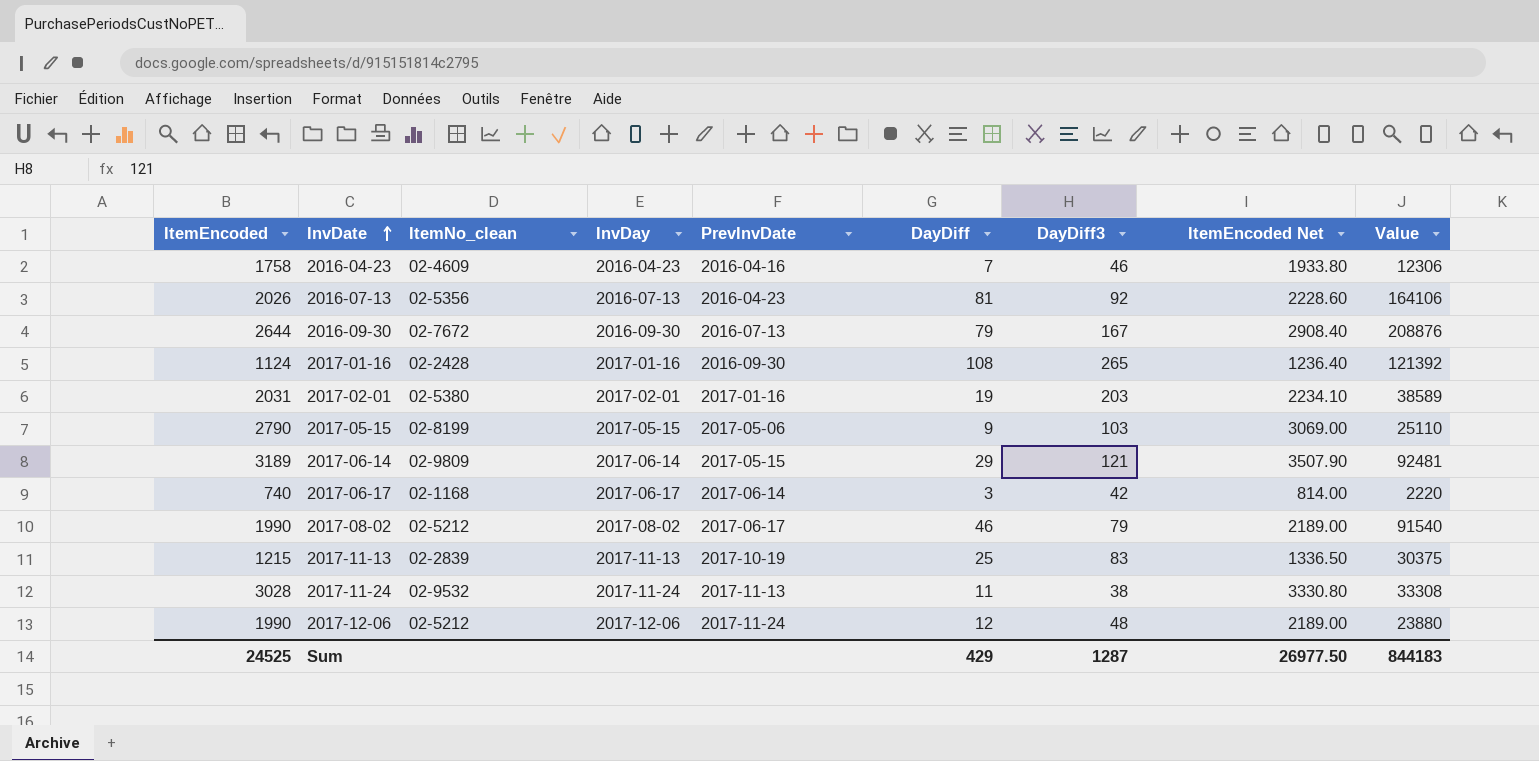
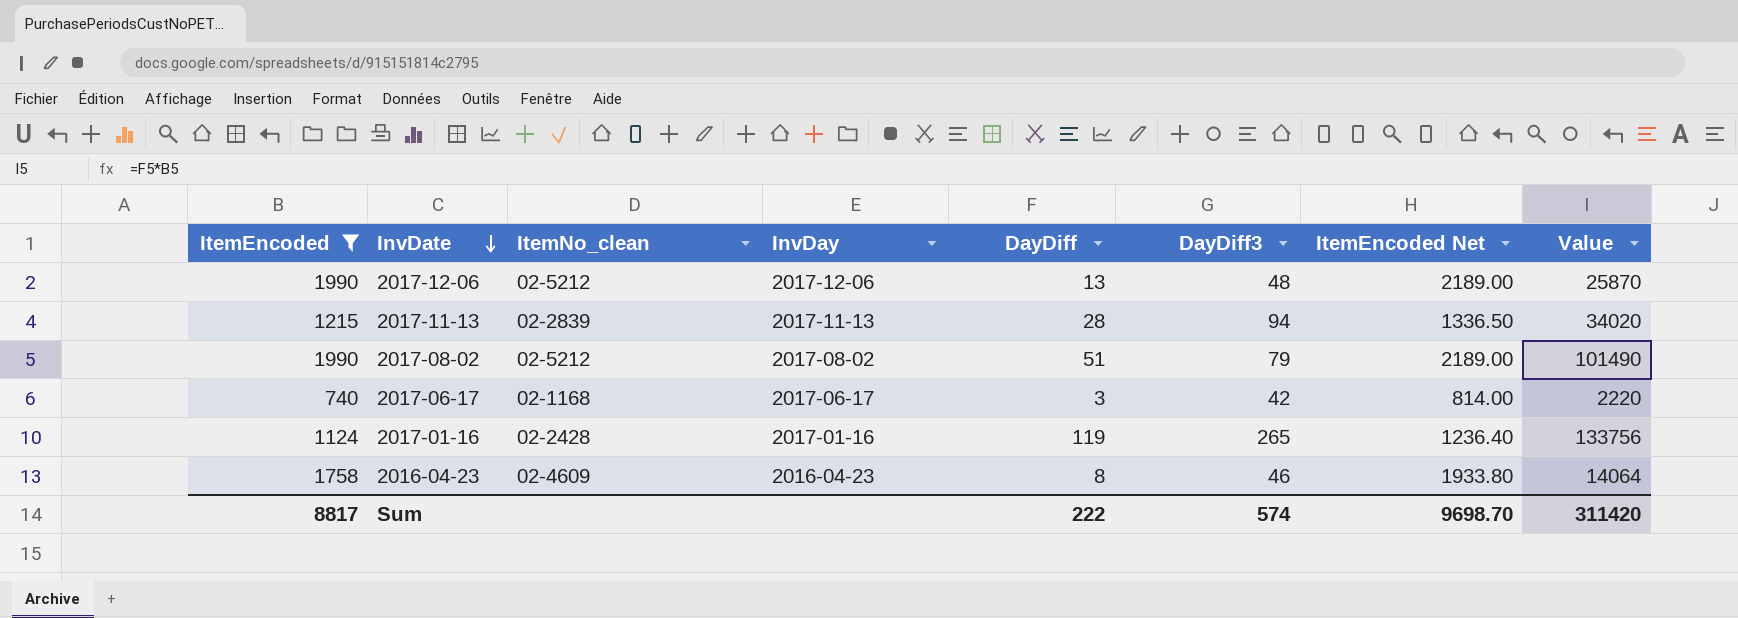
filter: none -> ItemEncoded <= 1990
row order: InvDate ascending -> InvDate descending
column PrevInvDate | position: 5 -> none
2017-12-06 | DayDiff: 12 -> 13
2017-12-06 | Value: 23880 -> 25870
2017-11-13 | DayDiff: 25 -> 28
2017-11-13 | DayDiff3: 83 -> 94
2017-11-13 | Value: 30375 -> 34020
2017-08-02 | DayDiff: 46 -> 51
2017-08-02 | Value: 91540 -> 101490
2017-01-16 | DayDiff: 108 -> 119
2017-01-16 | Value: 121392 -> 133756
2016-04-23 | DayDiff: 7 -> 8
2016-04-23 | Value: 12306 -> 14064
Sum | ItemEncoded: 24525 -> 8817
Sum | DayDiff: 429 -> 222
Sum | DayDiff3: 1287 -> 574
Sum | ItemEncoded Net: 26977.50 -> 9698.70
Sum | Value: 844183 -> 311420

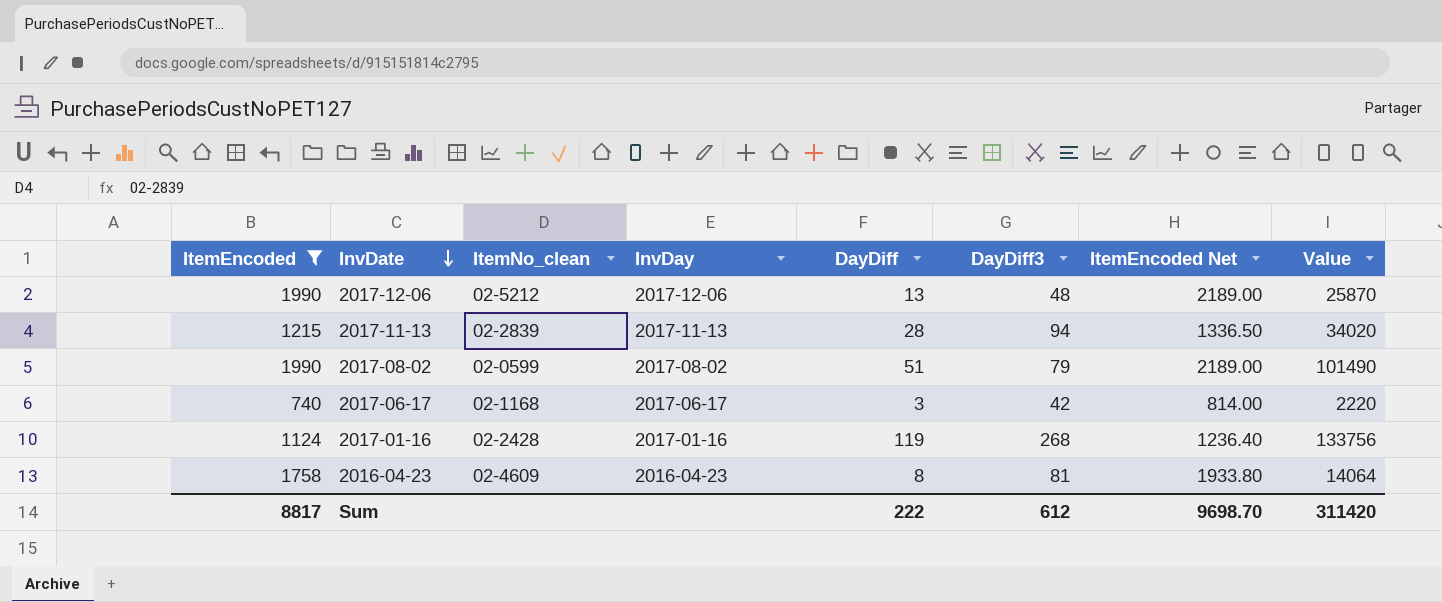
2017-08-02 | ItemNo_clean: 02-5212 -> 02-0599
2017-01-16 | DayDiff3: 265 -> 268
2016-04-23 | DayDiff3: 46 -> 81
Sum | DayDiff3: 574 -> 612

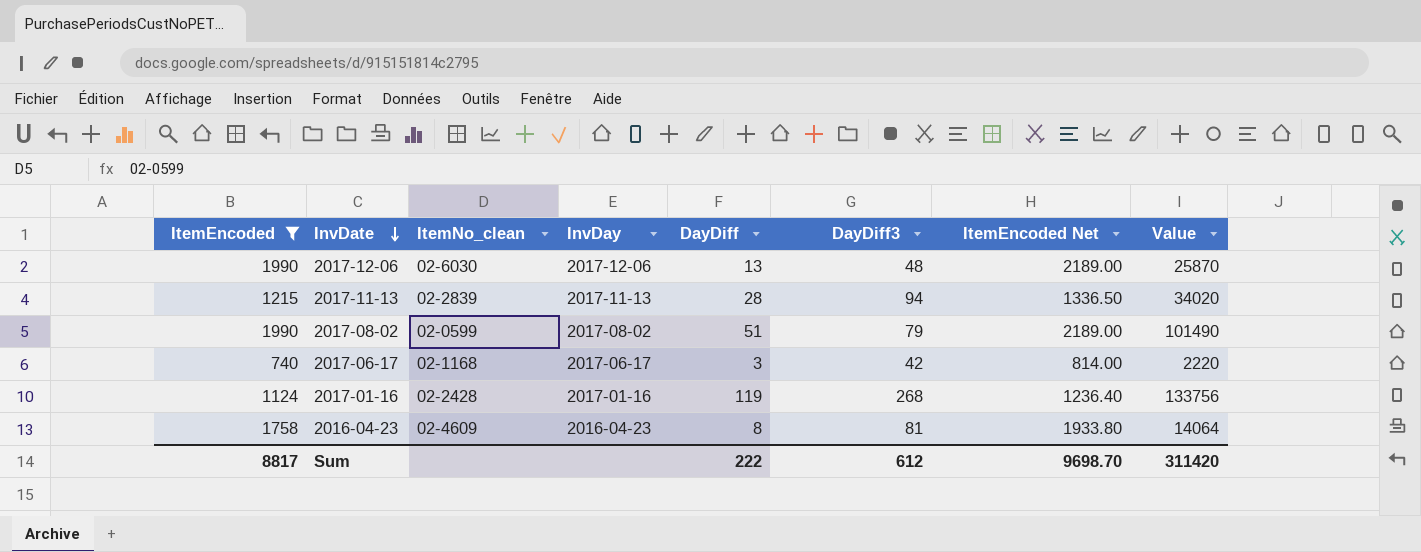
2017-12-06 | ItemNo_clean: 02-5212 -> 02-6030

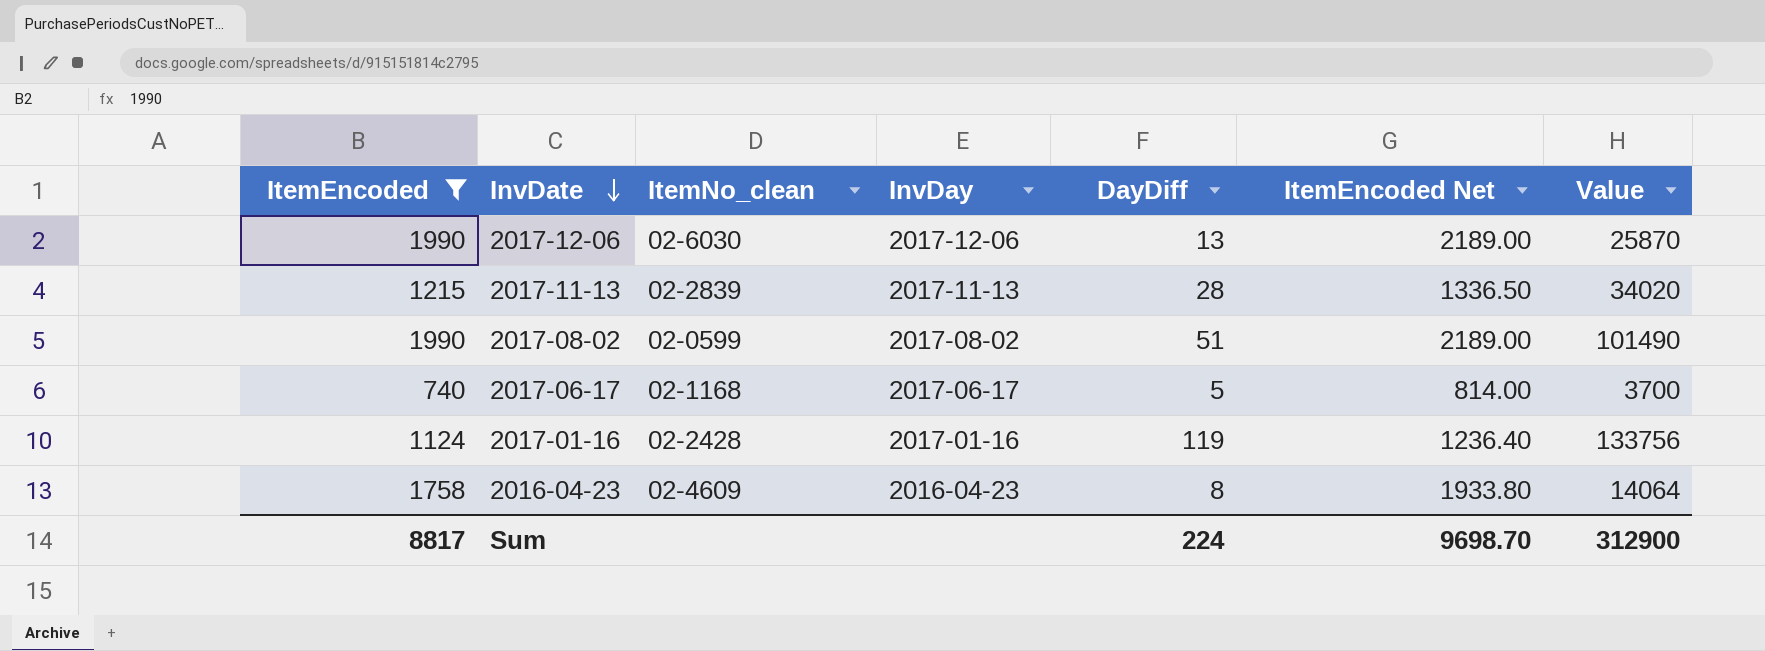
column DayDiff3 | position: 6 -> none
2017-06-17 | DayDiff: 3 -> 5
2017-06-17 | Value: 2220 -> 3700
Sum | DayDiff: 222 -> 224
Sum | Value: 311420 -> 312900

